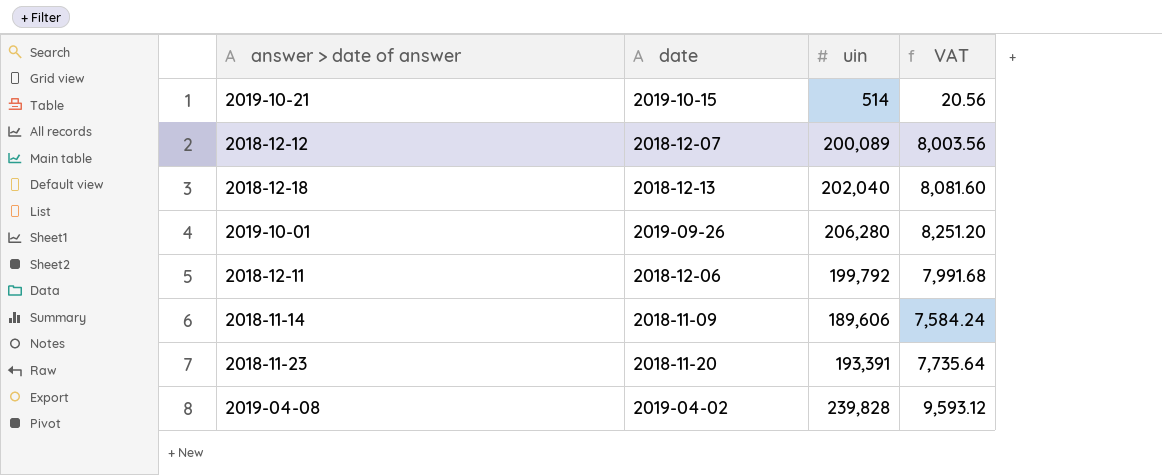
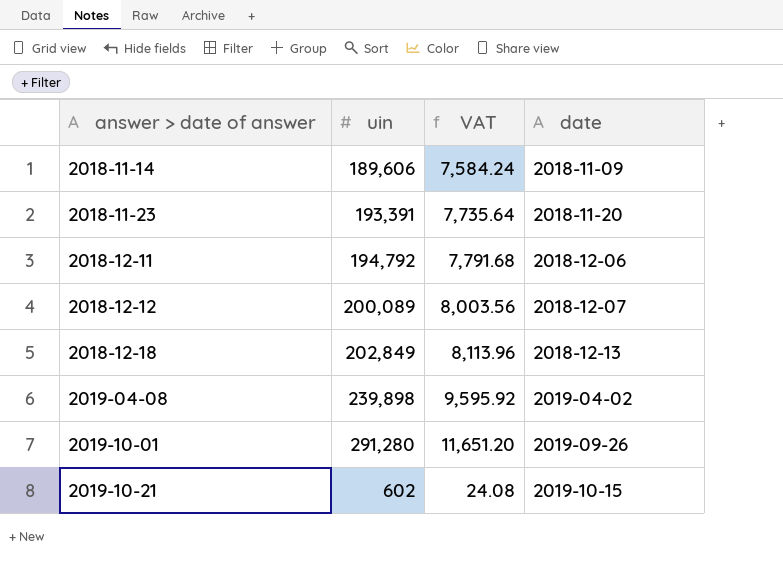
row order: none -> answer > date of answer ascending
column date | position: 2 -> 4
2018-12-11 | uin: 199,792 -> 194,792
2018-12-11 | VAT: 7,991.68 -> 7,791.68
2018-12-18 | uin: 202,040 -> 202,849
2018-12-18 | VAT: 8,081.60 -> 8,113.96
2019-04-08 | uin: 239,828 -> 239,898
2019-04-08 | VAT: 9,593.12 -> 9,595.92
2019-10-01 | uin: 206,280 -> 291,280
2019-10-01 | VAT: 8,251.20 -> 11,651.20
2019-10-21 | uin: 514 -> 602
2019-10-21 | VAT: 20.56 -> 24.08

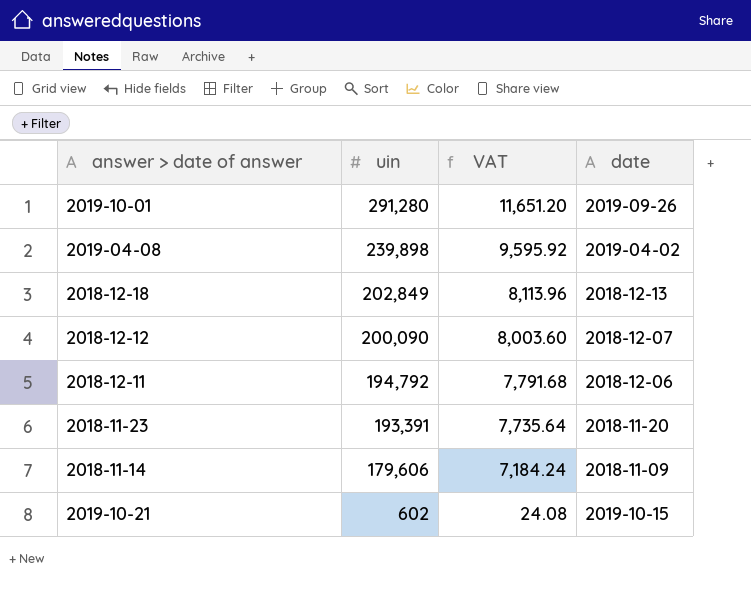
row order: answer > date of answer ascending -> uin descending
2018-12-12 | uin: 200,089 -> 200,090
2018-12-12 | VAT: 8,003.56 -> 8,003.60
2018-11-14 | uin: 189,606 -> 179,606
2018-11-14 | VAT: 7,584.24 -> 7,184.24

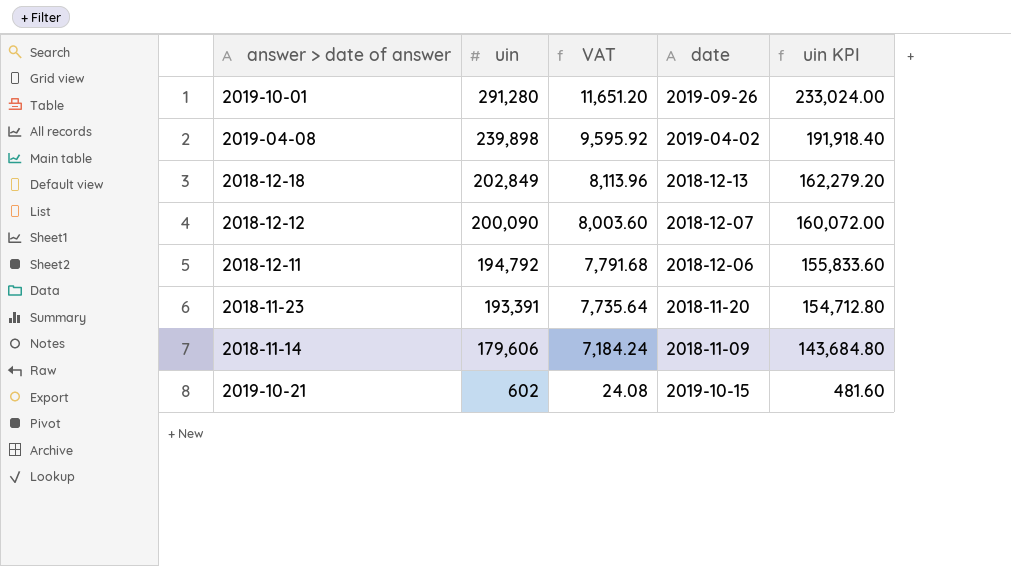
column uin KPI | formula: none -> [uin] * 0.8

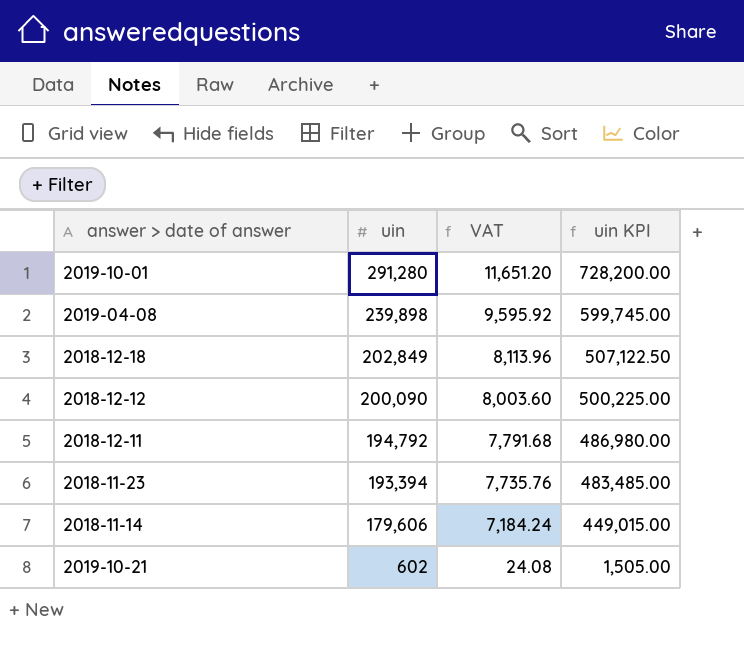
column date | position: 4 -> none
column uin KPI | formula: [uin] * 0.8 -> [uin] * 2.5
2018-11-23 | uin: 193,391 -> 193,394
2018-11-23 | VAT: 7,735.64 -> 7,735.76

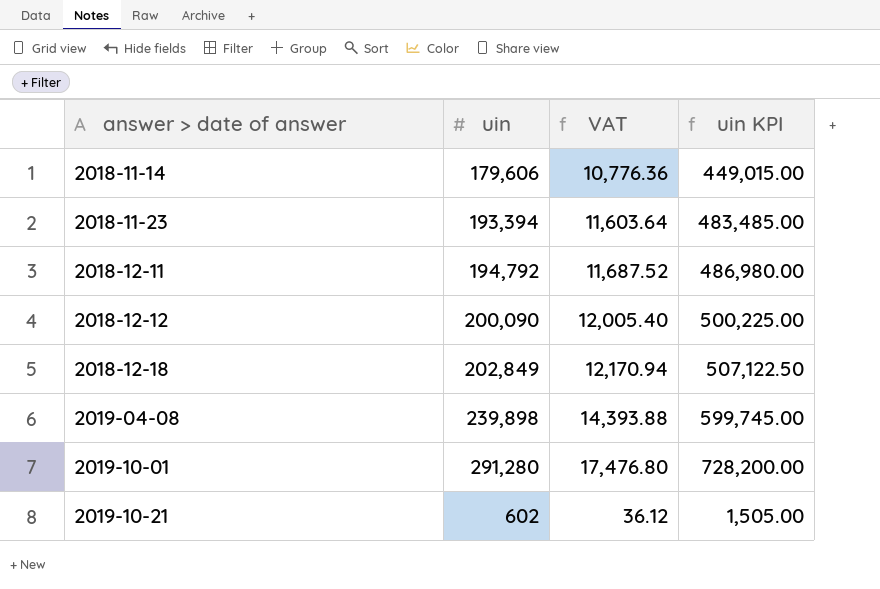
row order: uin descending -> answer > date of answer ascending
column VAT | formula: [uin] * 0.04 -> [uin] * 0.06

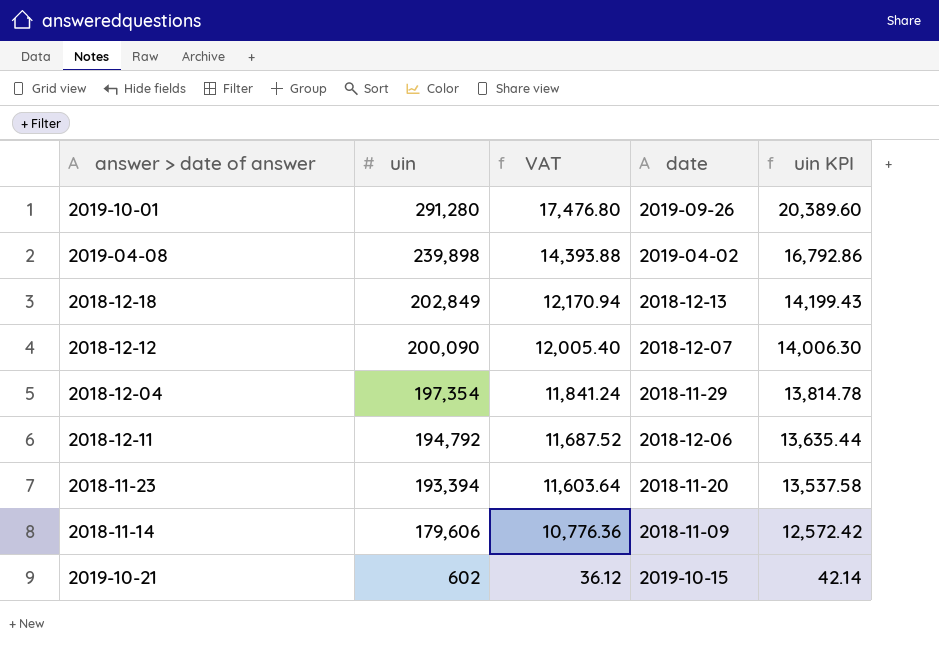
row order: answer > date of answer ascending -> uin descending
column date | position: none -> 4
column uin KPI | formula: [uin] * 2.5 -> [uin] * 0.07
row 2018-12-04: none -> 197,354 | 11,841.24 | 2018-11-29 | 13,814.78

